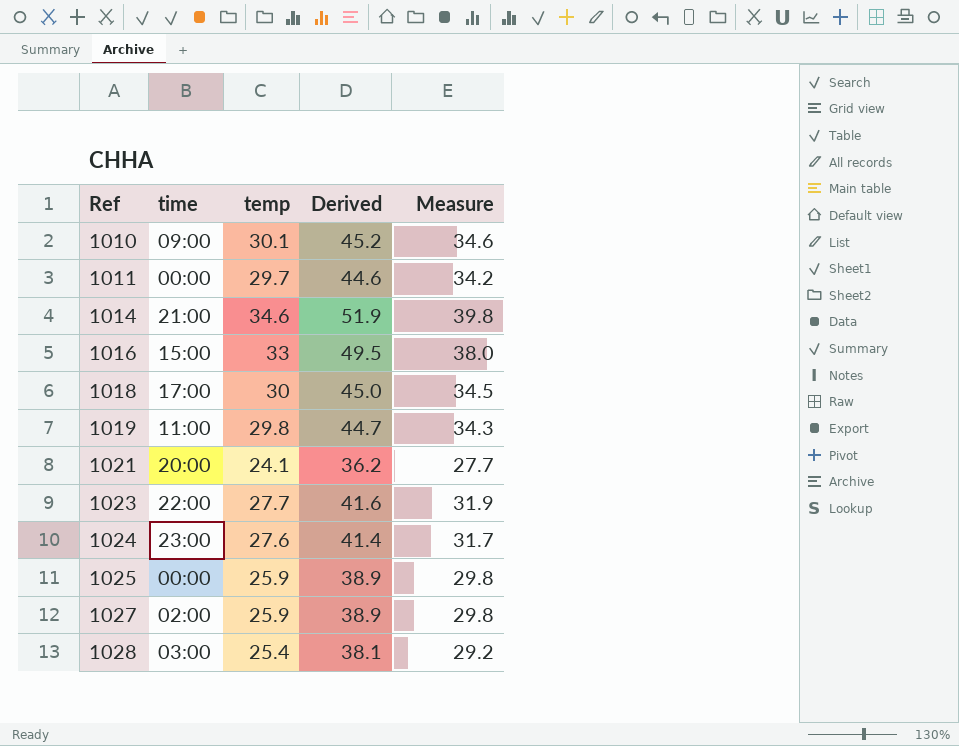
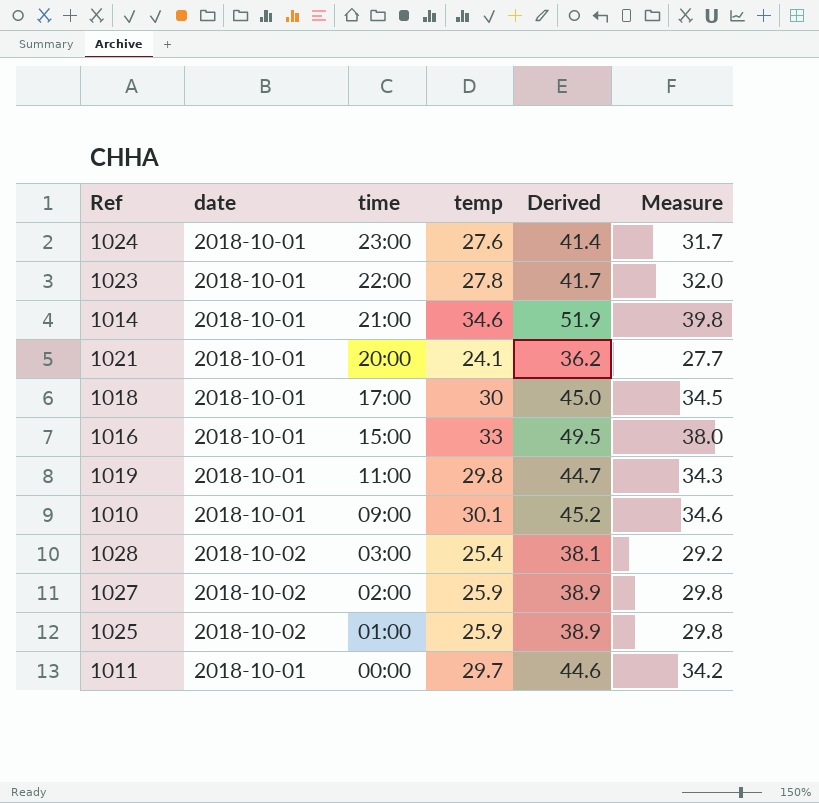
row order: Ref ascending -> time descending
column date | position: none -> 2
1023 | temp: 27.7 -> 27.8
1023 | Derived: 41.6 -> 41.7
1023 | Measure: 31.9 -> 32.0
1025 | time: 00:00 -> 01:00

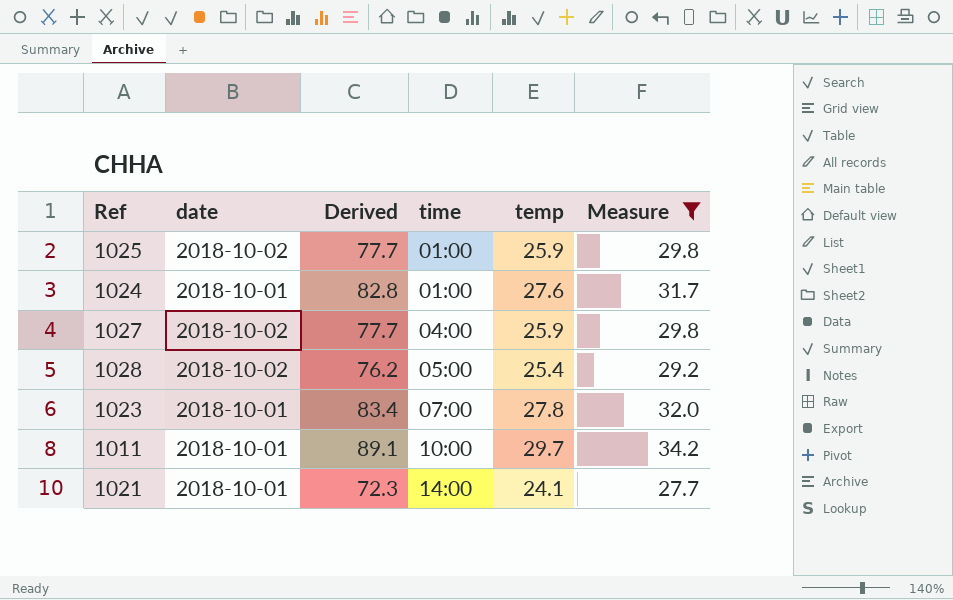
filter: none -> Measure <= 34.2
row order: time descending -> time ascending
column Derived | formula: [temp] * 1.5 -> [temp] * 3
column Derived | position: 5 -> 3
1024 | time: 23:00 -> 01:00
1027 | time: 02:00 -> 04:00
1028 | time: 03:00 -> 05:00
1023 | time: 22:00 -> 07:00
1011 | time: 00:00 -> 10:00
1021 | time: 20:00 -> 14:00

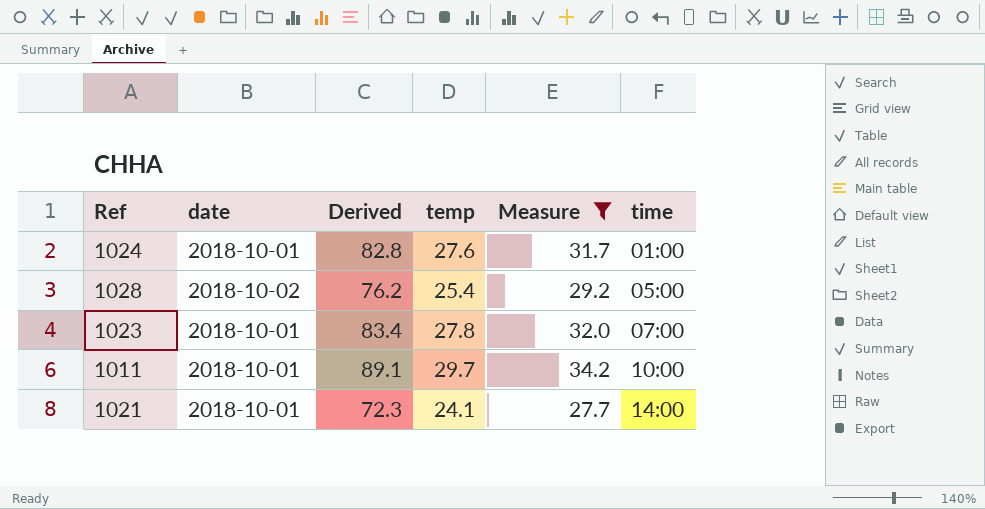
column time | position: 4 -> 6
row 1025: 2018-10-02 | 77.7 | 01:00 | 25.9 | 29.8 -> none
row 1027: 2018-10-02 | 77.7 | 04:00 | 25.9 | 29.8 -> none

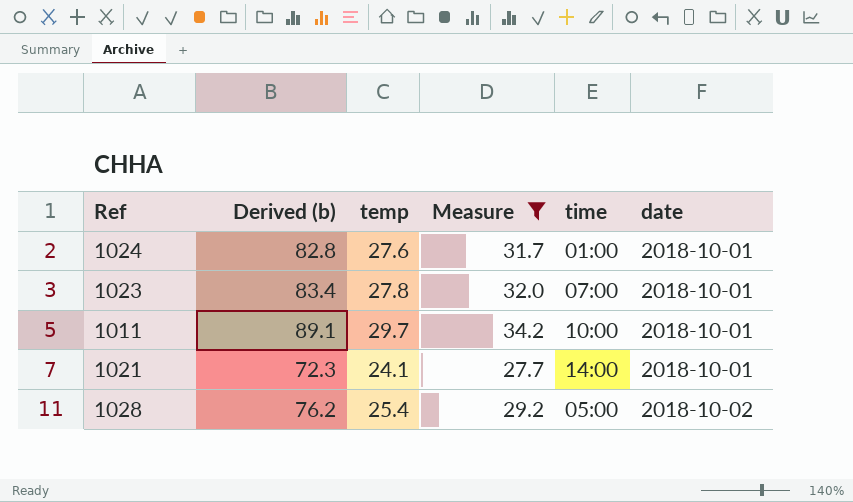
row order: time ascending -> date ascending
column name: Derived -> Derived (b)
column date | position: 2 -> 6

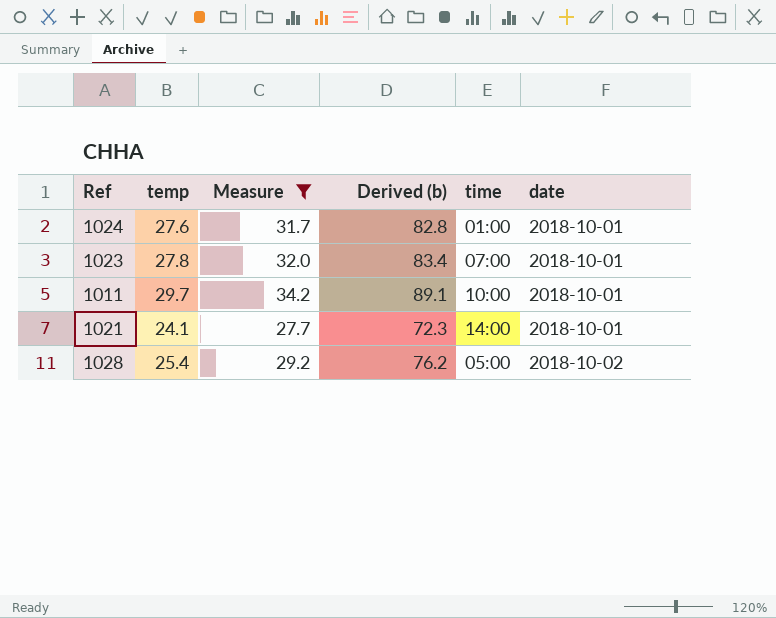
column Derived (b) | position: 2 -> 4

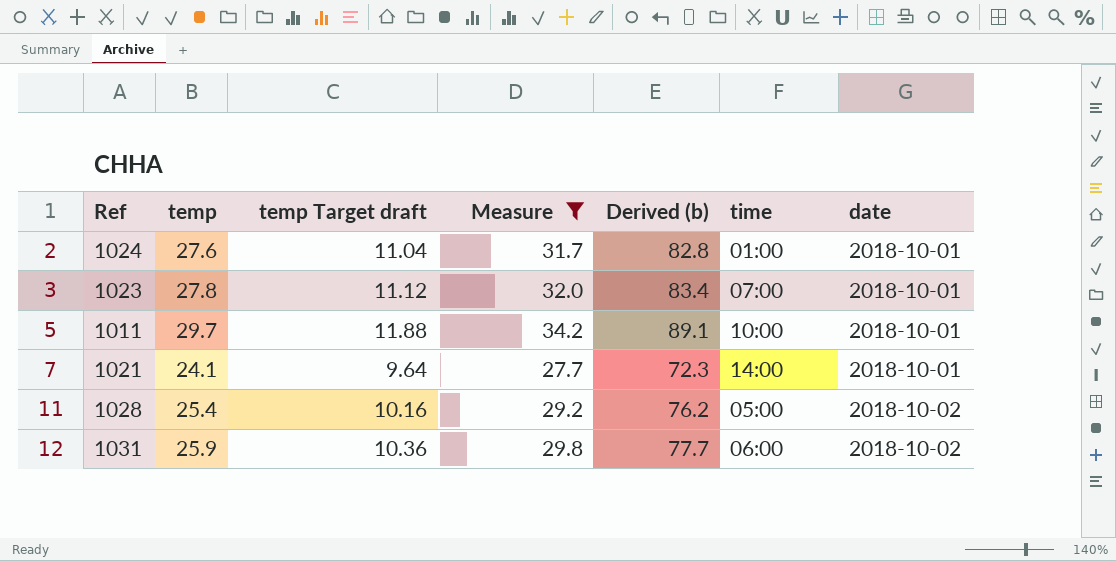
column temp Target draft | formula: none -> [temp] * 0.4
row 1031: none -> 25.9 | 10.36 | 29.8 | 77.7 | 06:00 | 2018-10-02

